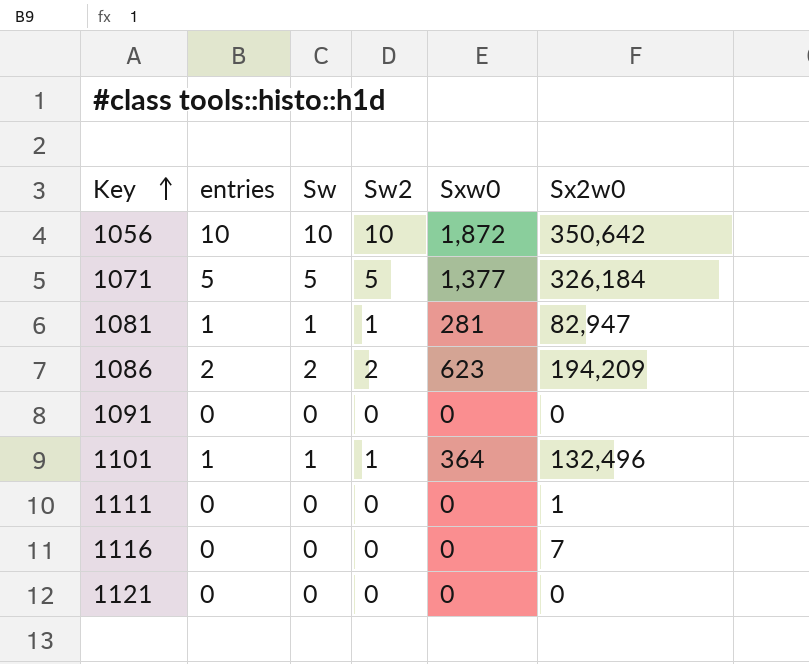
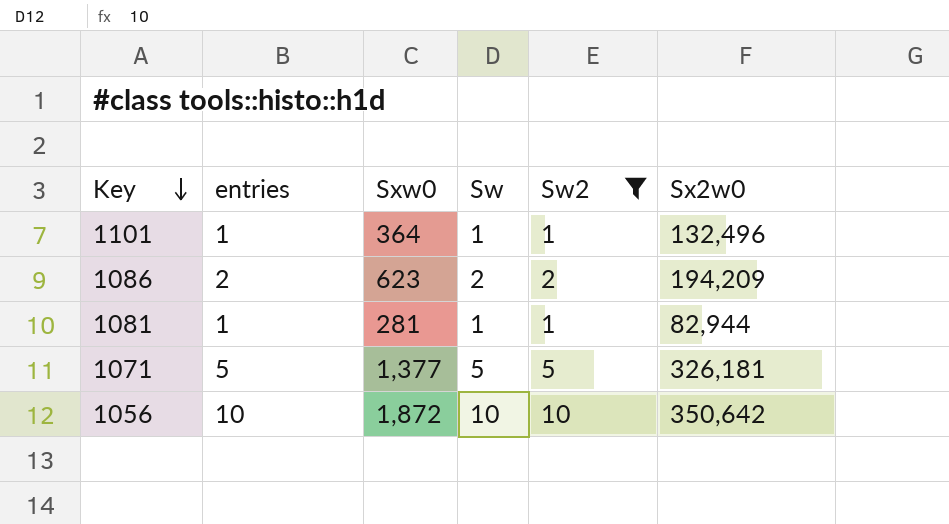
filter: none -> Sw2 != 0
row order: Key ascending -> Key descending
column Sxw0 | position: 5 -> 3
1081 | Sx2w0: 82,947 -> 82,944
1071 | Sx2w0: 326,184 -> 326,181

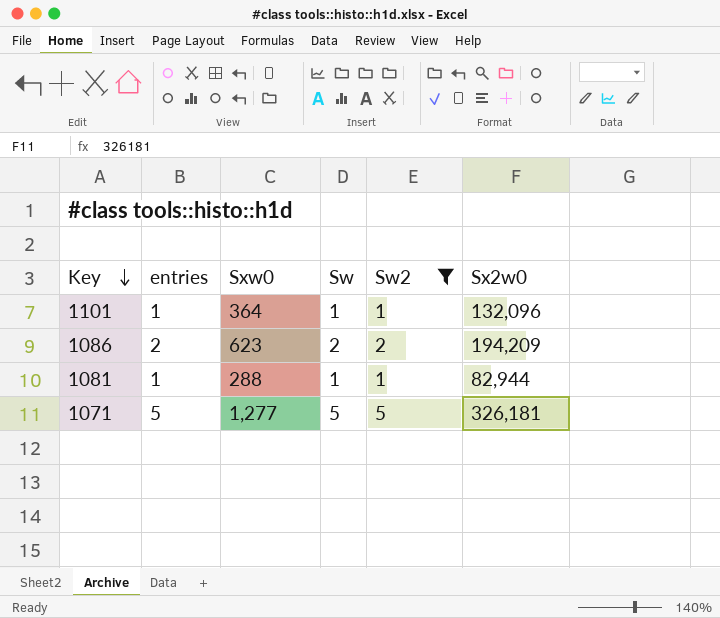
row 1056: 10 | 1,872 | 10 | 10 | 350,642 -> none
1101 | Sx2w0: 132,496 -> 132,096
1081 | Sxw0: 281 -> 288
1071 | Sxw0: 1,377 -> 1,277

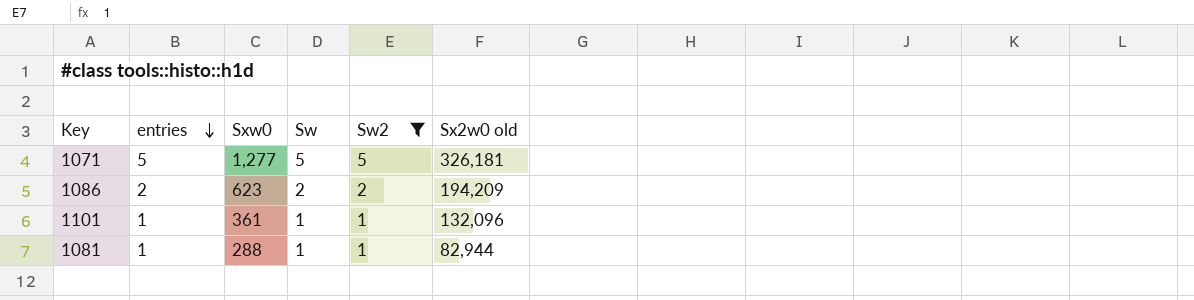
row order: Key descending -> entries descending
column name: Sx2w0 -> Sx2w0 old
1101 | Sxw0: 364 -> 361

